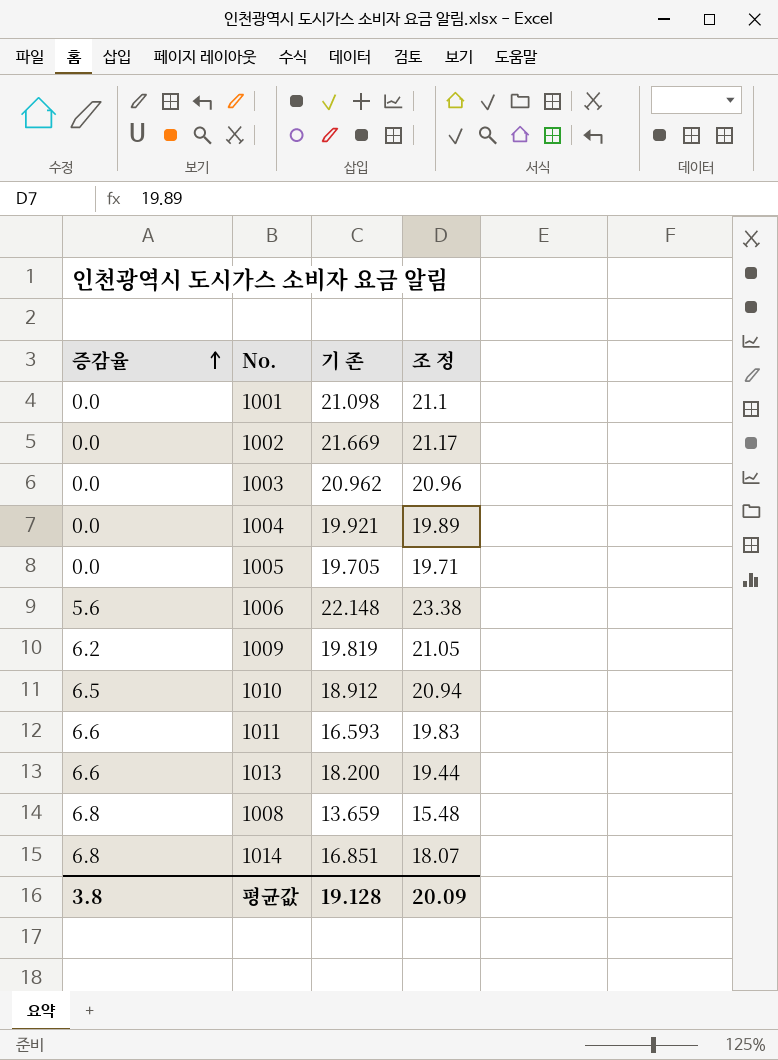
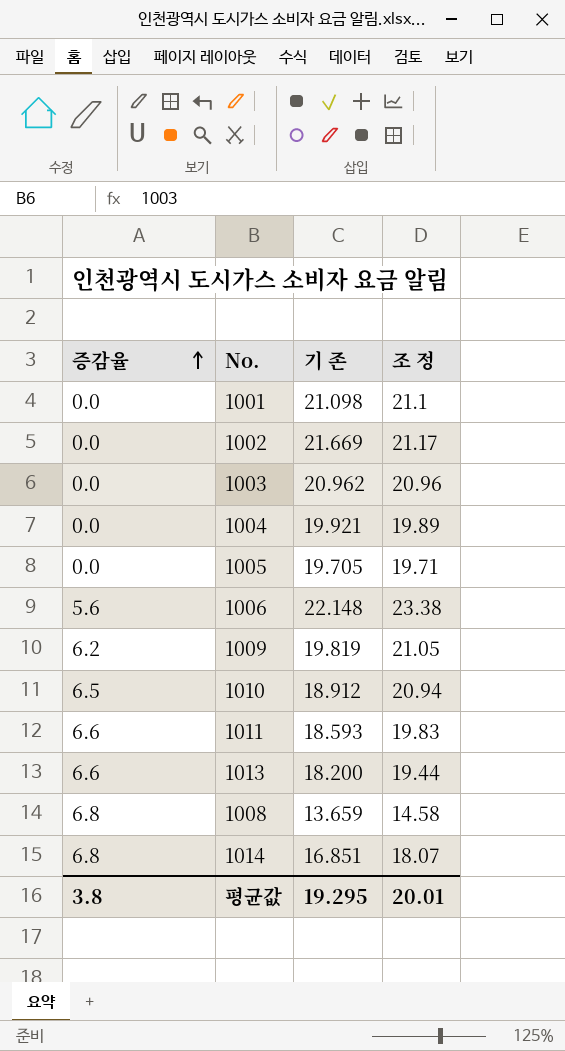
1011 | 기 존: 16.593 -> 18.593
1008 | 조 정: 15.48 -> 14.58
평균값 | 기 존: 19.128 -> 19.295
평균값 | 조 정: 20.09 -> 20.01

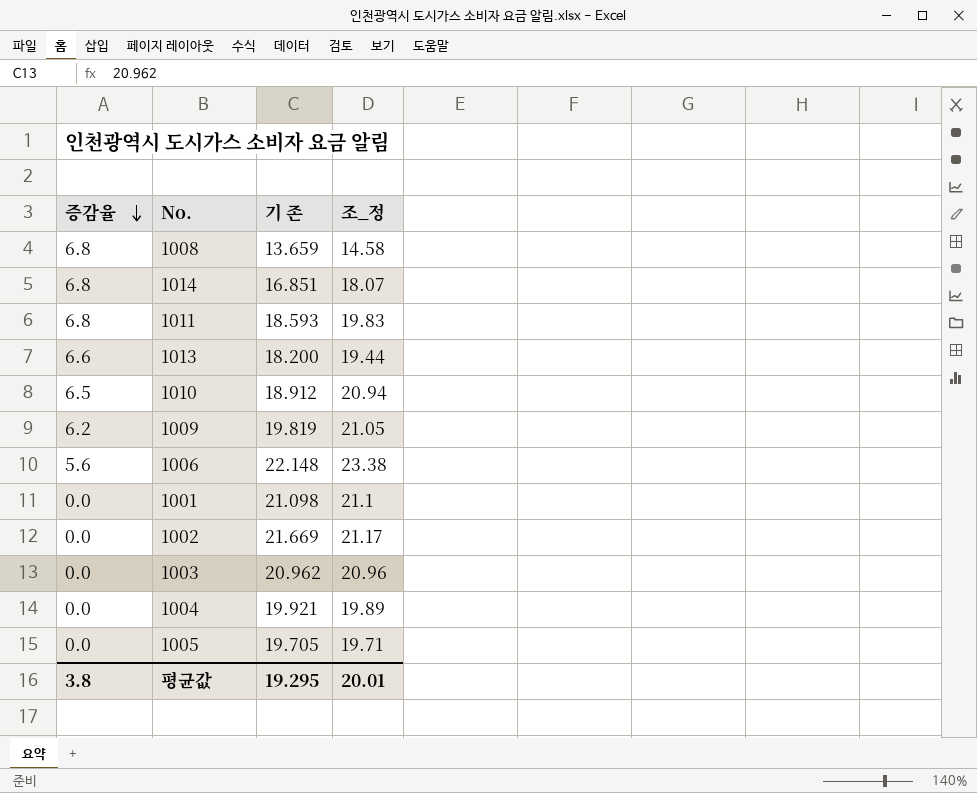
row order: 증감율 ascending -> 증감율 descending
column name: 조 정 -> 조_정
1011 | 증감율: 6.6 -> 6.8

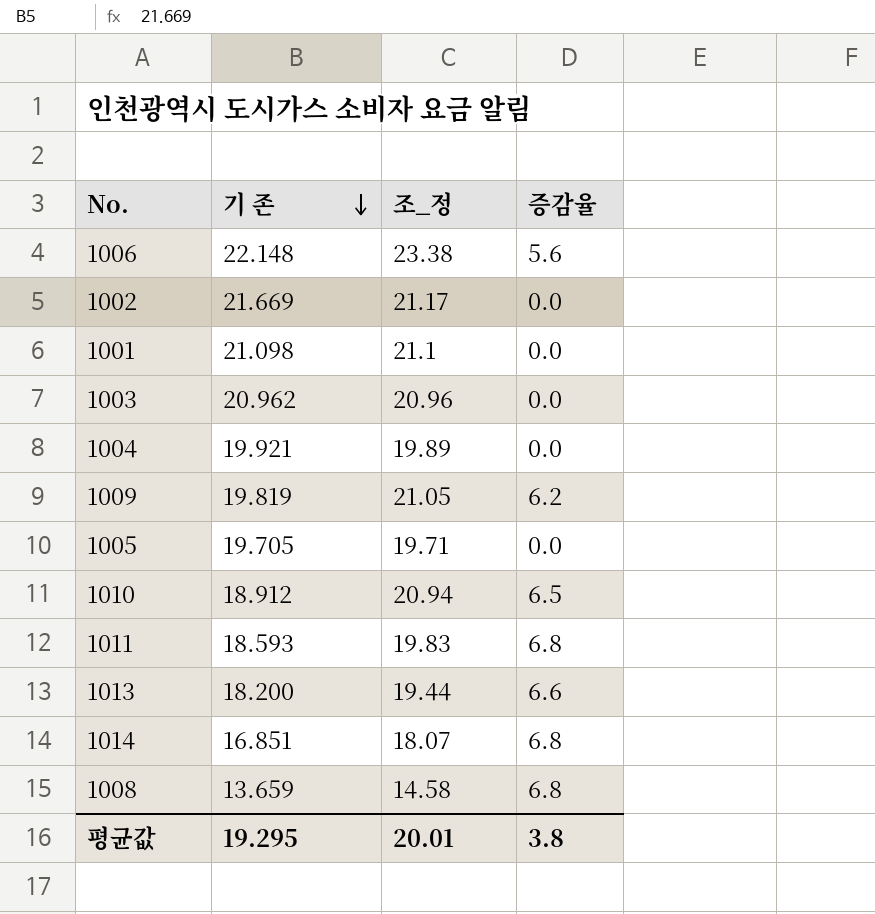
row order: 증감율 descending -> 기 존 descending
column 증감율 | position: 1 -> 4

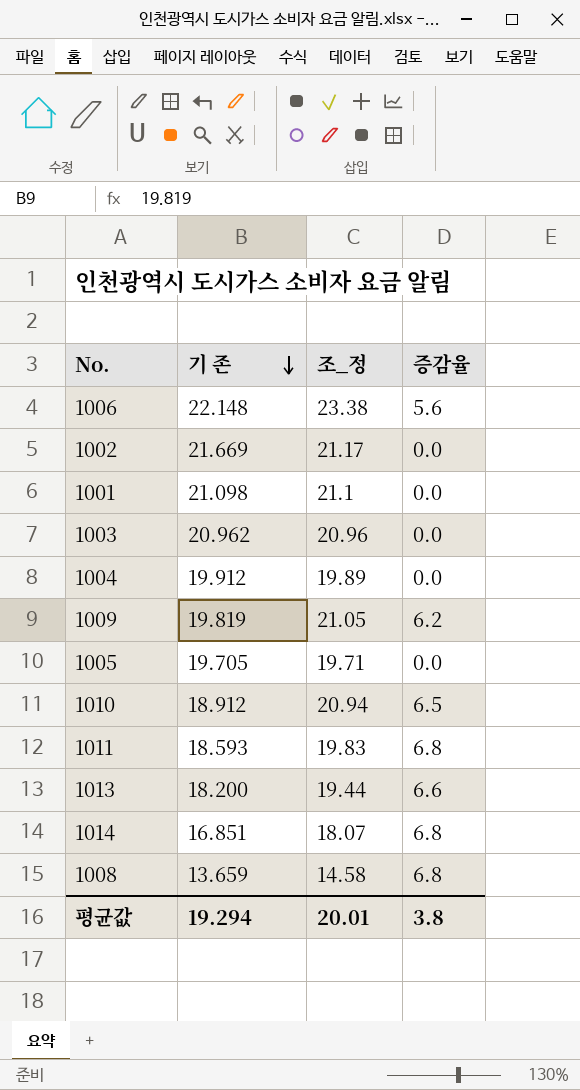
1004 | 기 존: 19.921 -> 19.912
평균값 | 기 존: 19.295 -> 19.294

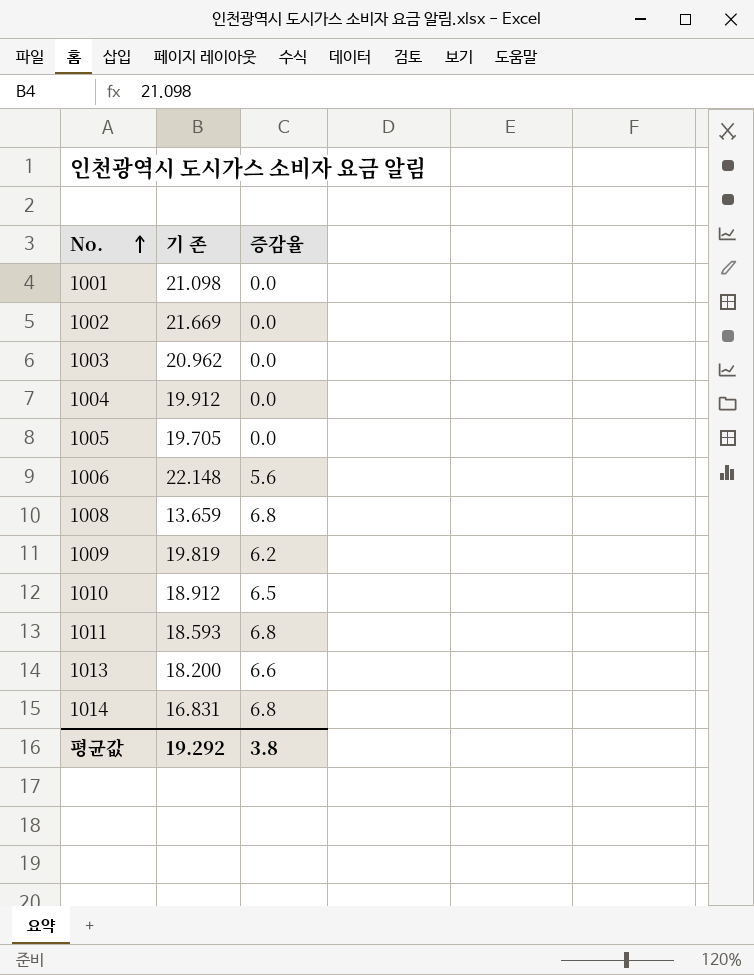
row order: 기 존 descending -> No. ascending
column 조_정 | position: 3 -> none
1014 | 기 존: 16.851 -> 16.831
평균값 | 기 존: 19.294 -> 19.292

